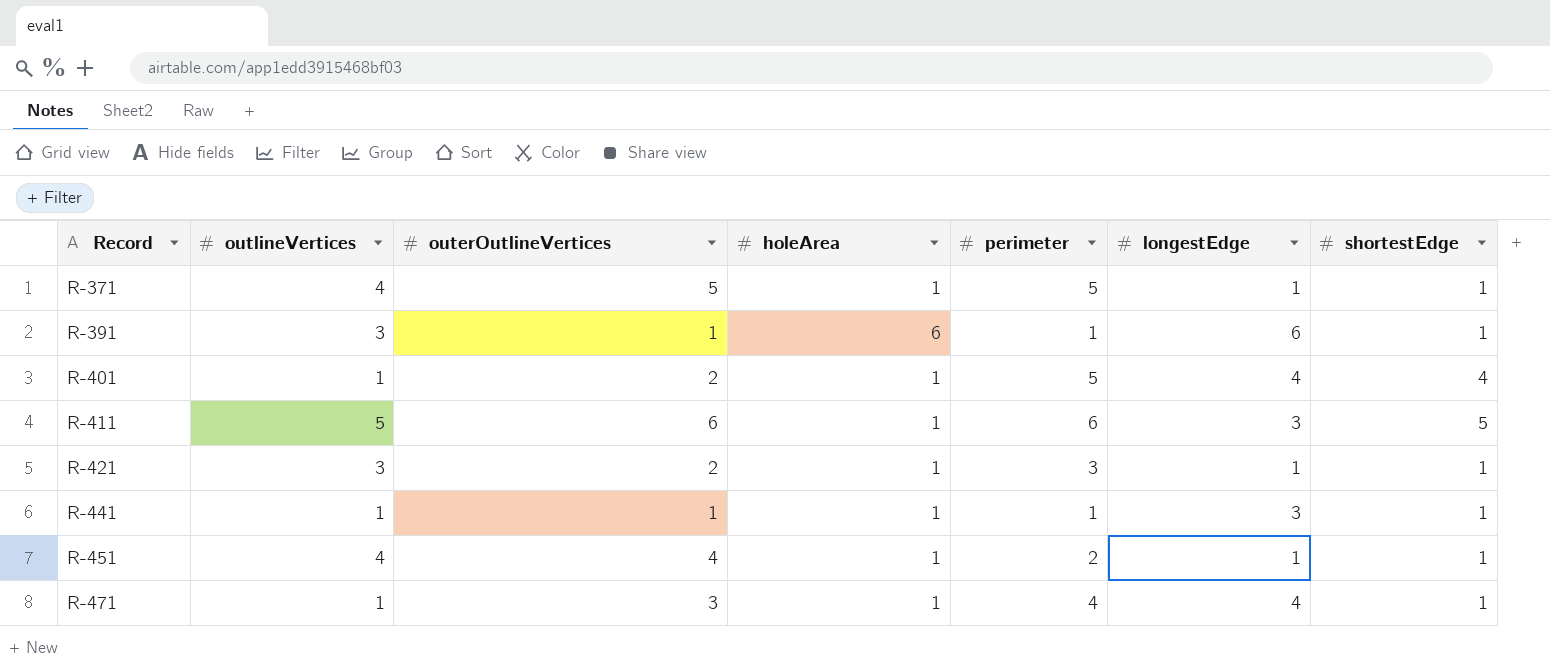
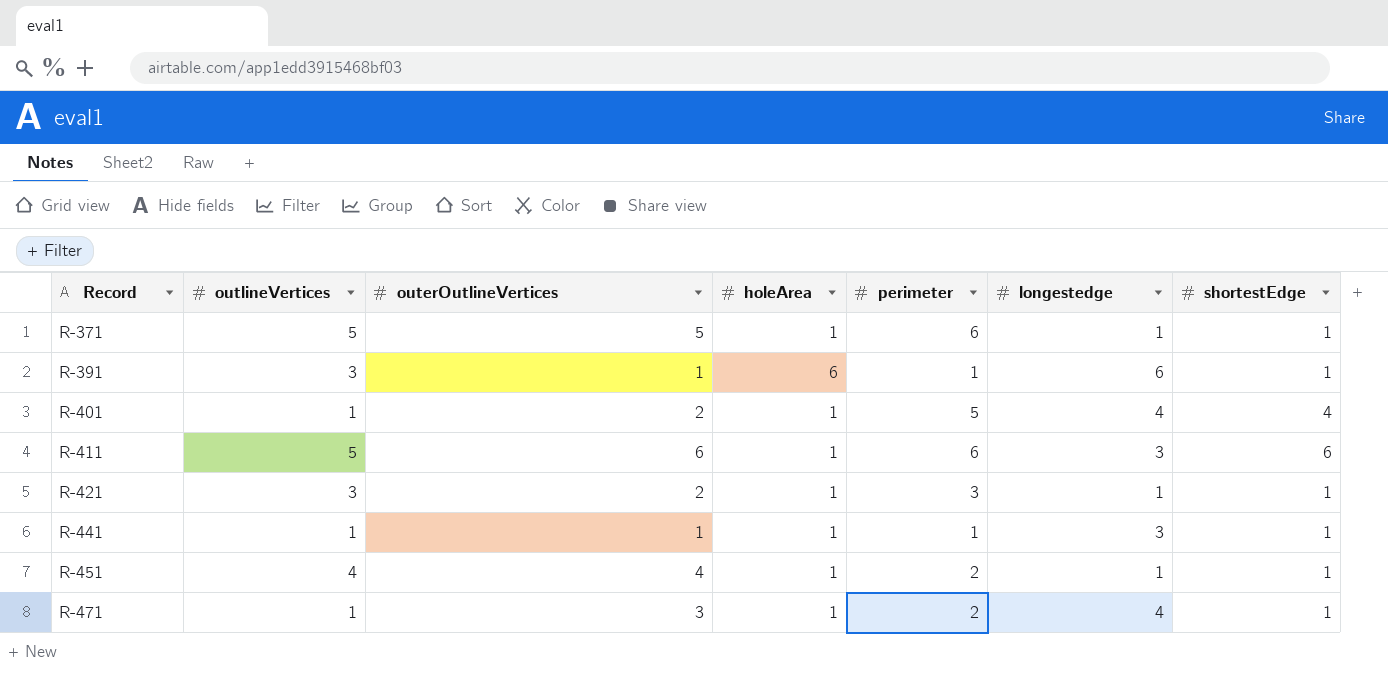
column name: longestEdge -> longestedge
R-371 | outlineVertices: 4 -> 5
R-371 | perimeter: 5 -> 6
R-411 | shortestEdge: 5 -> 6
R-471 | perimeter: 4 -> 2

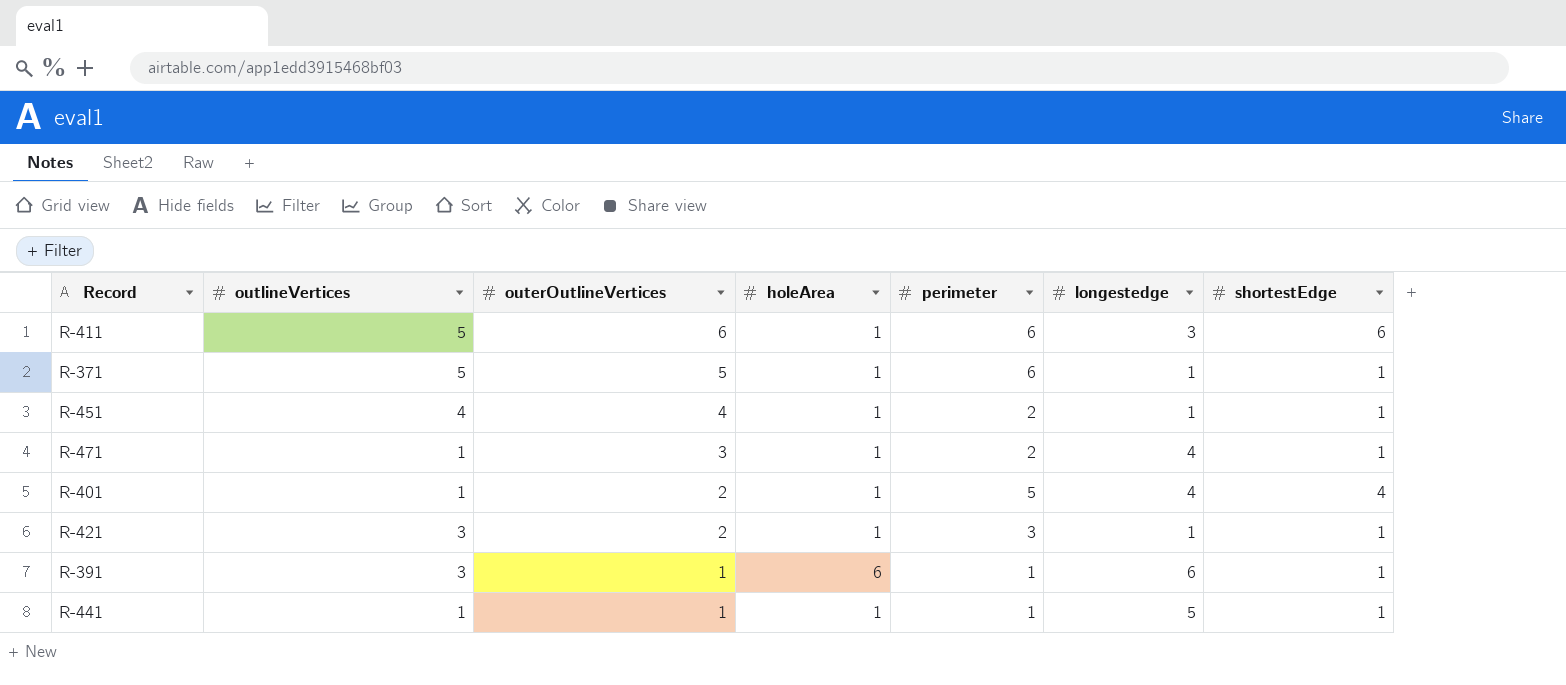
row order: Record ascending -> outerOutlineVertices descending
R-441 | longestedge: 3 -> 5

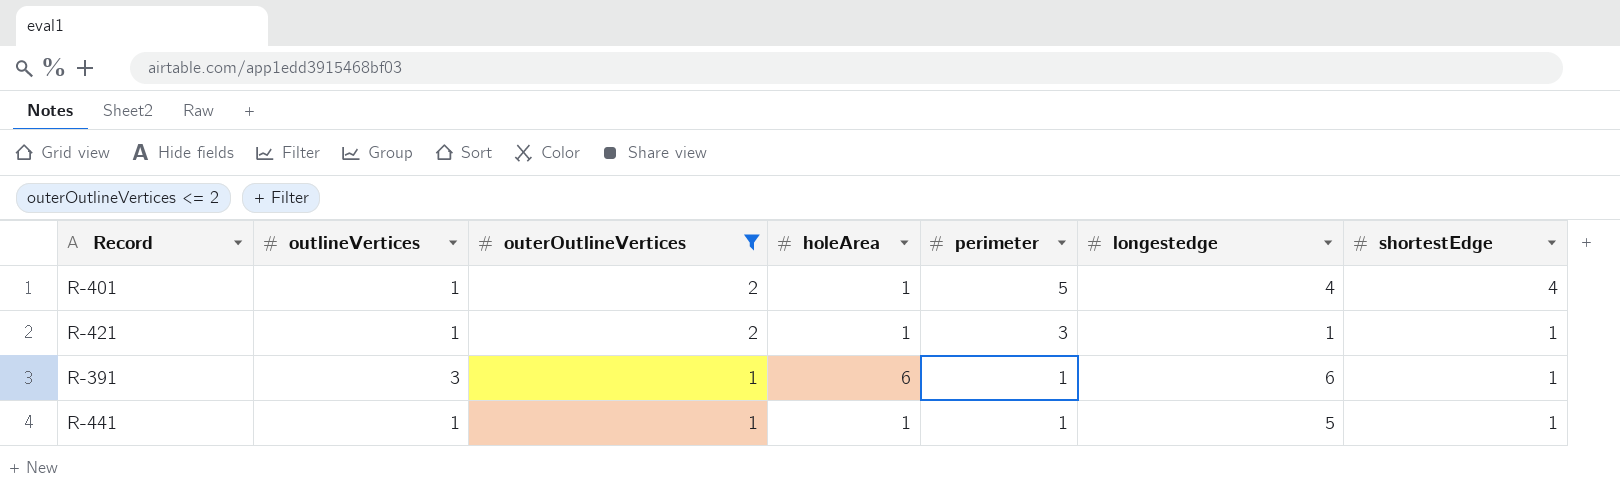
filter: none -> outerOutlineVertices <= 2
R-421 | outlineVertices: 3 -> 1

